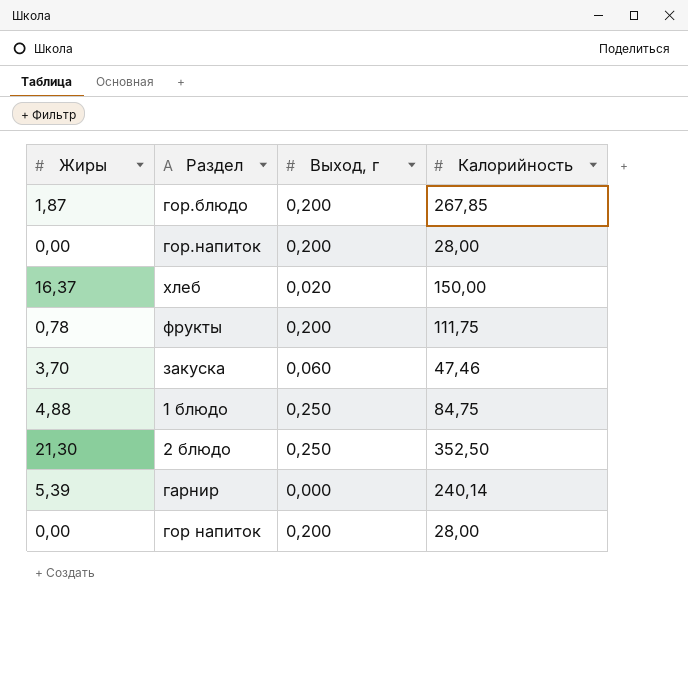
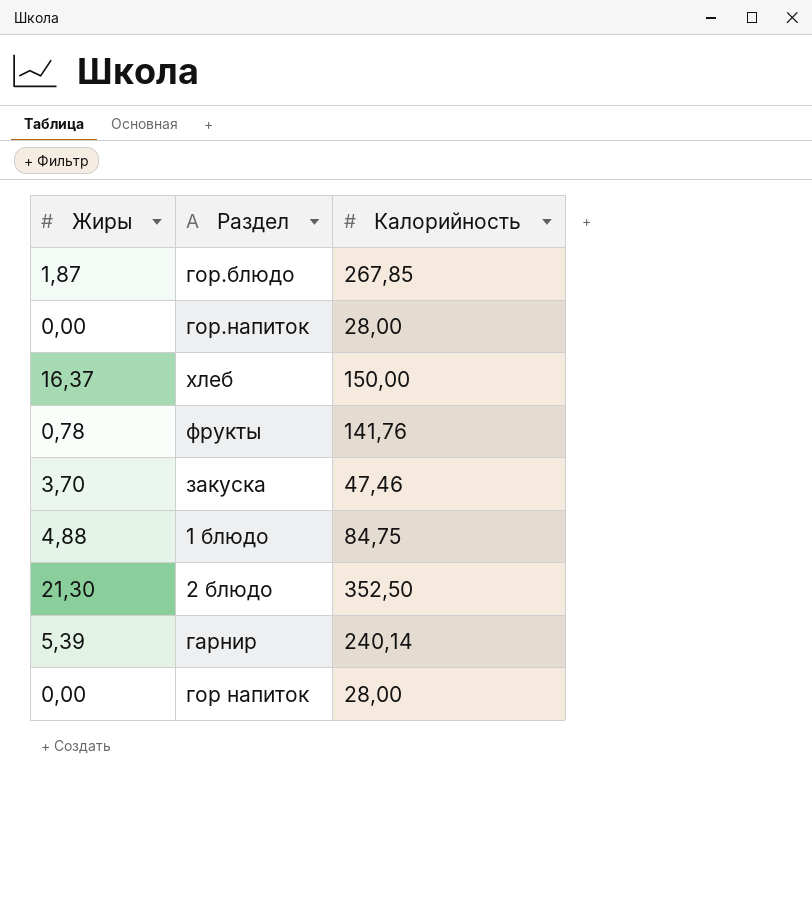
column Выход, г | position: 3 -> none
фрукты | Калорийность: 111,75 -> 141,76

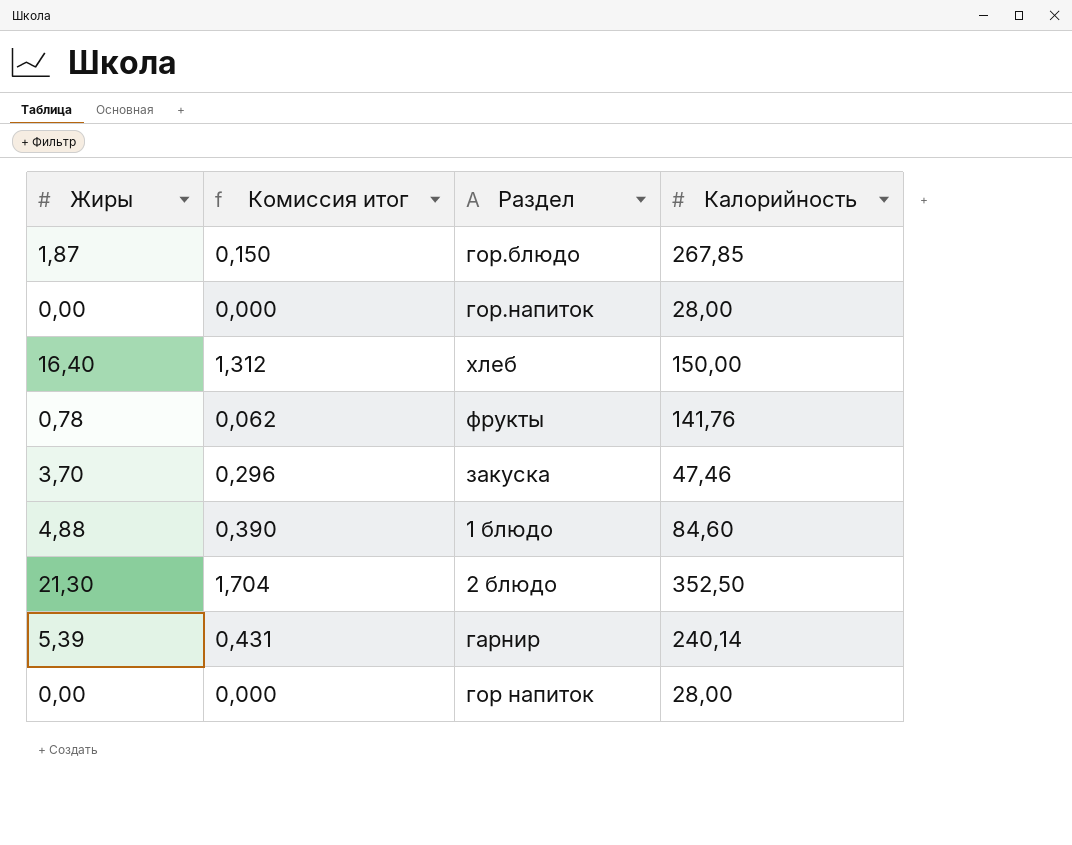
column Комиссия итог | formula: none -> [Жиры] * 0,08
хлеб | Жиры: 16,37 -> 16,40
1 блюдо | Калорийность: 84,75 -> 84,60

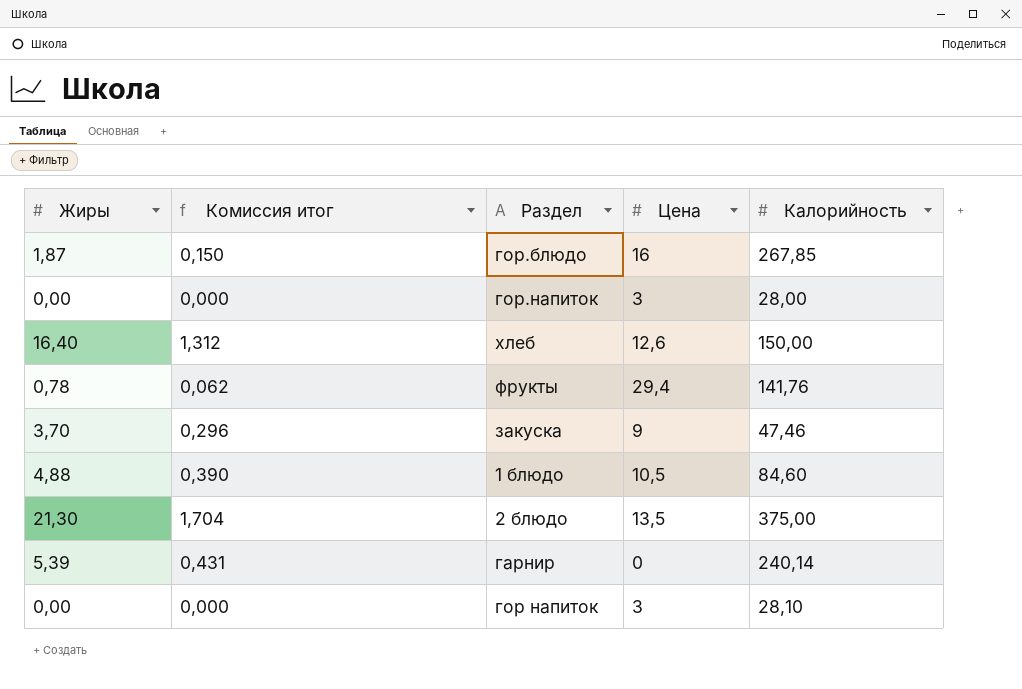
column Цена | position: none -> 4
2 блюдо | Калорийность: 352,50 -> 375,00
гор напиток | Калорийность: 28,00 -> 28,10

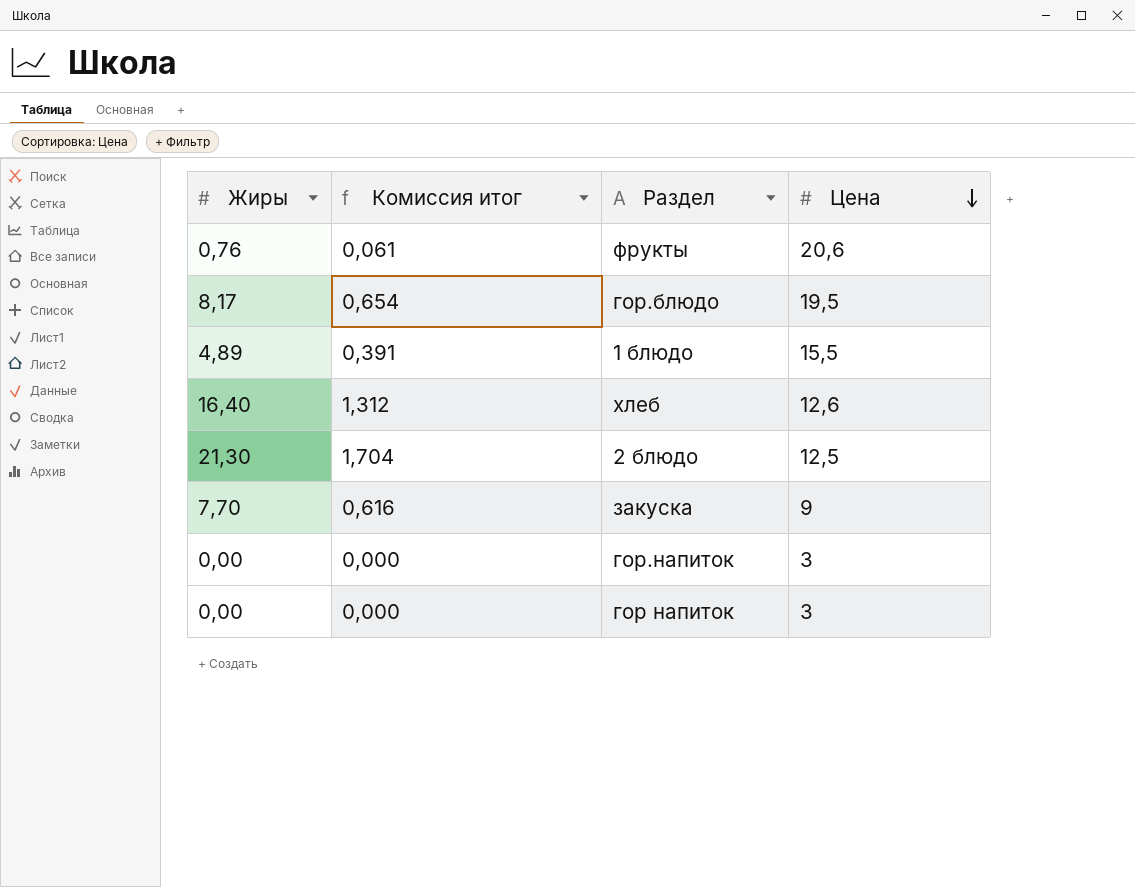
row order: none -> Цена descending
column Калорийность | position: 5 -> none
row гарнир: 5,39 | 0,431 | 0 | 240,14 -> none
фрукты | Жиры: 0,78 -> 0,76
фрукты | Комиссия итог: 0,062 -> 0,061
фрукты | Цена: 29,4 -> 20,6
гор.блюдо | Жиры: 1,87 -> 8,17
гор.блюдо | Комиссия итог: 0,150 -> 0,654
гор.блюдо | Цена: 16 -> 19,5
1 блюдо | Жиры: 4,88 -> 4,89
1 блюдо | Комиссия итог: 0,390 -> 0,391
1 блюдо | Цена: 10,5 -> 15,5
2 блюдо | Цена: 13,5 -> 12,5
закуска | Жиры: 3,70 -> 7,70
закуска | Комиссия итог: 0,296 -> 0,616

